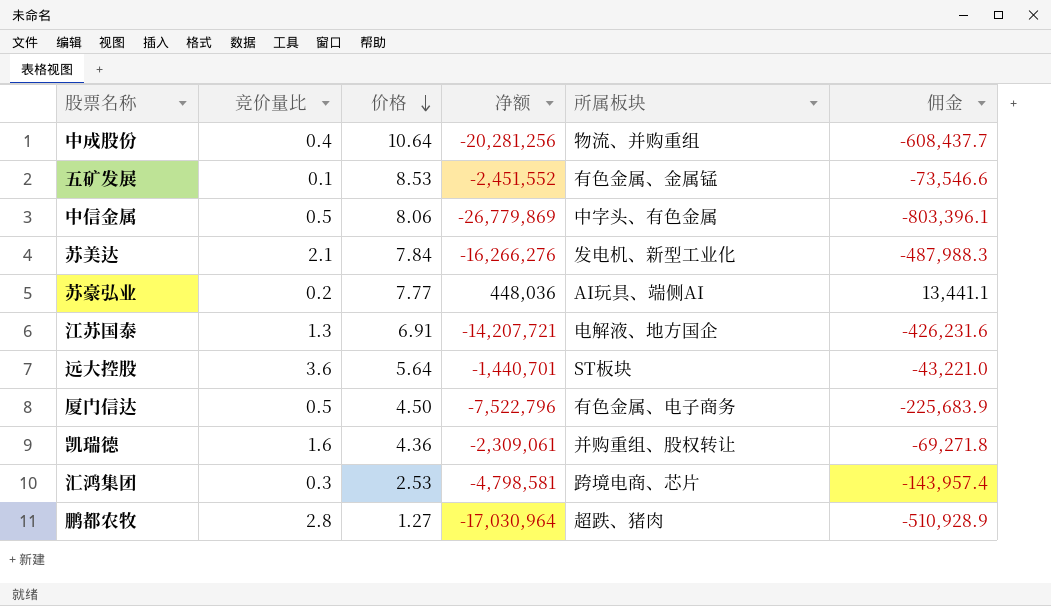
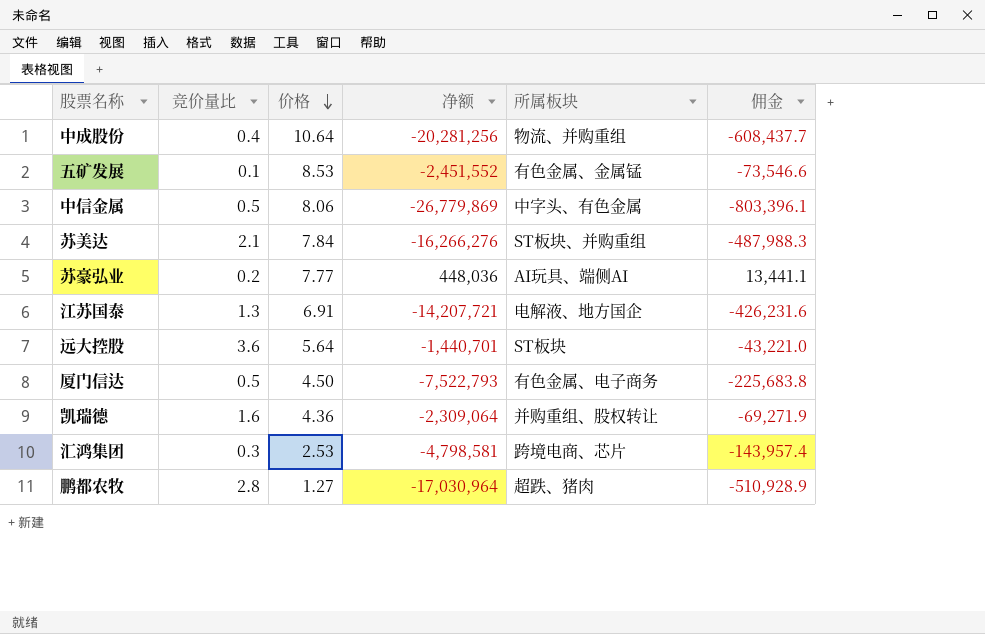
苏美达 | 所属板块: 发电机、新型工业化 -> ST板块、并购重组
厦门信达 | 净额: -7,522,796 -> -7,522,793
厦门信达 | 佣金: -225,683.9 -> -225,683.8
凯瑞德 | 净额: -2,309,061 -> -2,309,064
凯瑞德 | 佣金: -69,271.8 -> -69,271.9

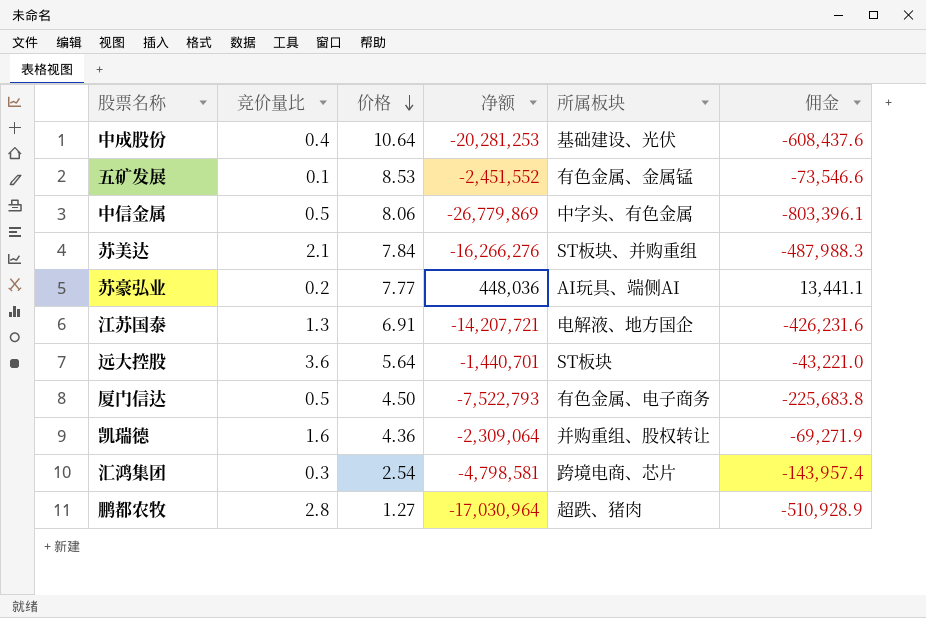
中成股份 | 净额: -20,281,256 -> -20,281,253
中成股份 | 所属板块: 物流、并购重组 -> 基础建设、光伏
中成股份 | 佣金: -608,437.7 -> -608,437.6
汇鸿集团 | 价格: 2.53 -> 2.54

